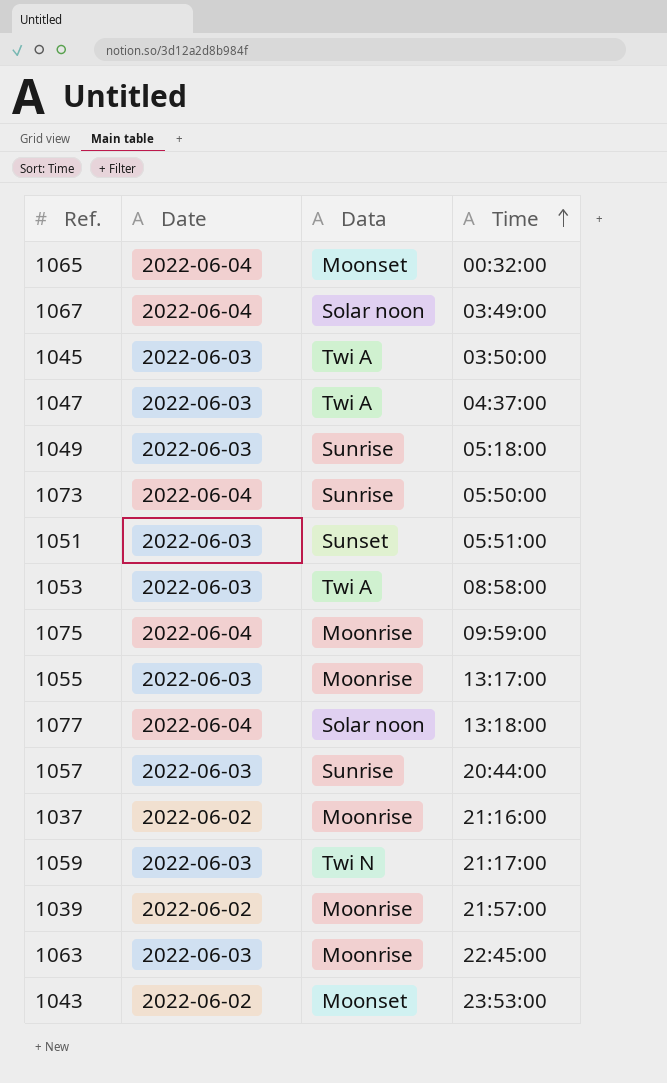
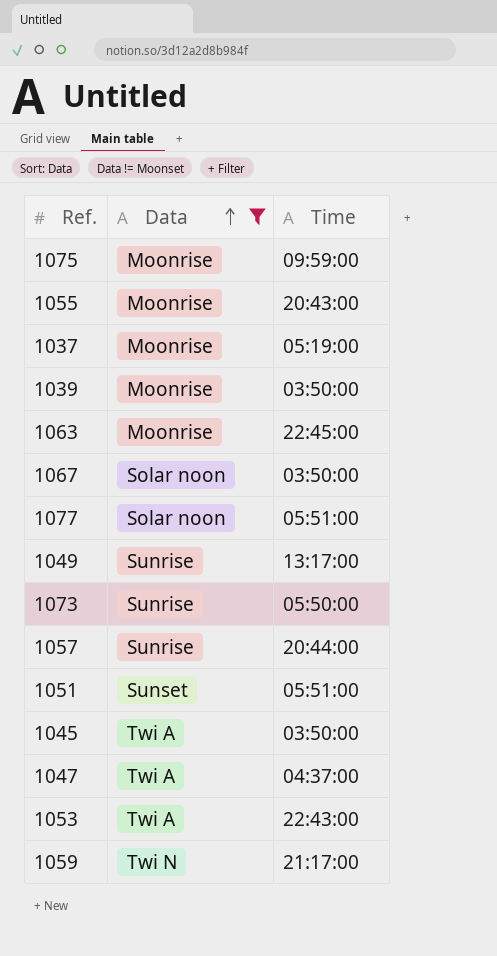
filter: none -> Data != Moonset
row order: Time ascending -> Data ascending
column Date | position: 2 -> none
1055 | Time: 13:17:00 -> 20:43:00
1037 | Time: 21:16:00 -> 05:19:00
1039 | Time: 21:57:00 -> 03:50:00
1067 | Time: 03:49:00 -> 03:50:00
1077 | Time: 13:18:00 -> 05:51:00
1049 | Time: 05:18:00 -> 13:17:00
1053 | Time: 08:58:00 -> 22:43:00

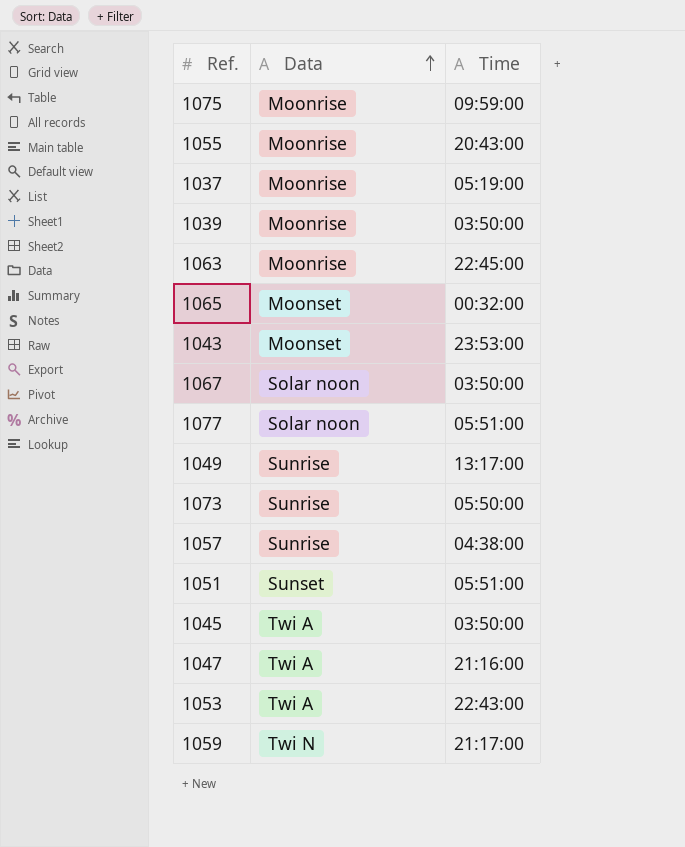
filter: Data != Moonset -> none
1057 | Time: 20:44:00 -> 04:38:00
1047 | Time: 04:37:00 -> 21:16:00

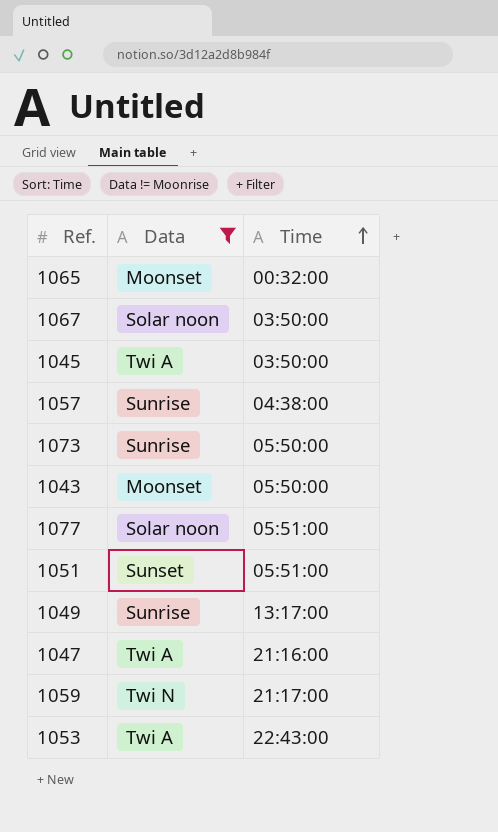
filter: none -> Data != Moonrise
row order: Data ascending -> Time ascending
1043 | Time: 23:53:00 -> 05:50:00

